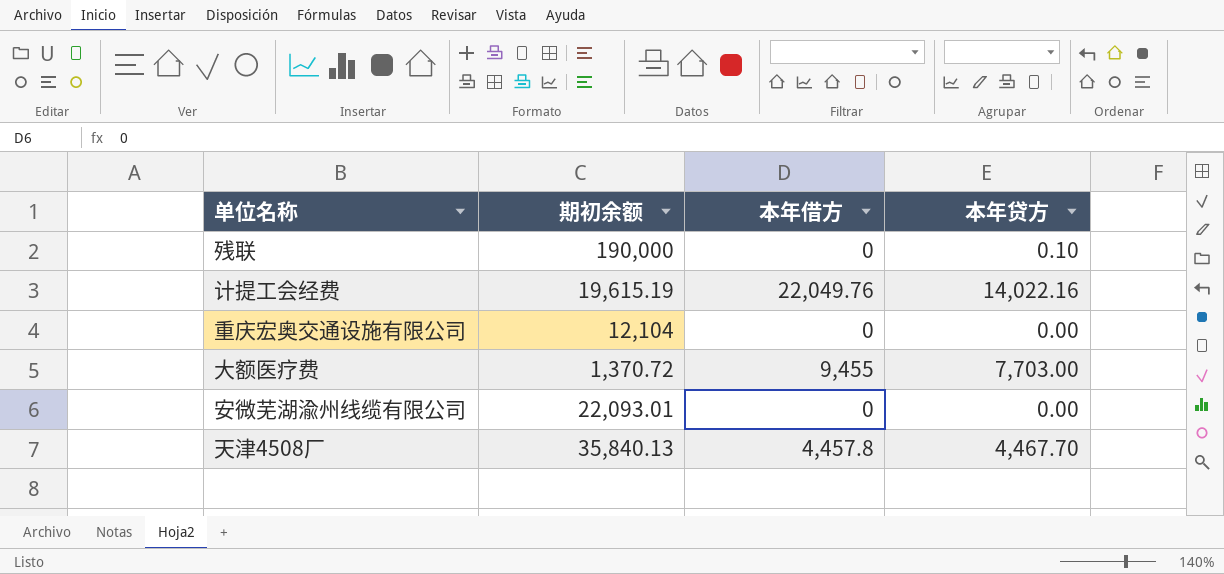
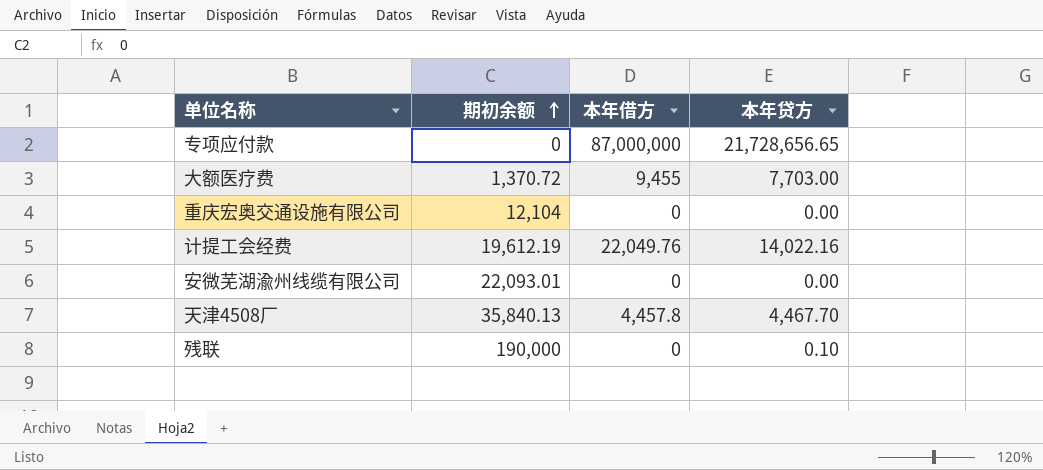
row order: none -> 期初余额 ascending
row 专项应付款: none -> 0 | 87,000,000 | 21,728,656.65
计提工会经费 | 期初余额: 19,615.19 -> 19,612.19

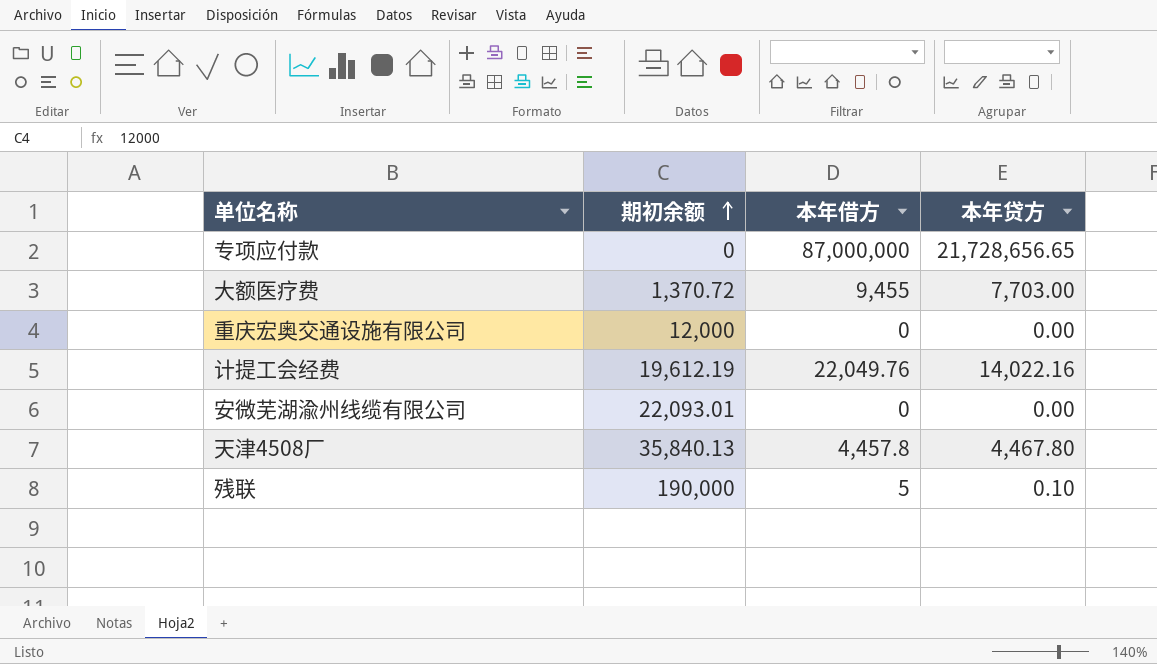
重庆宏奥交通设施有限公司 | 期初余额: 12,104 -> 12,000
天津4508厂 | 本年贷方: 4,467.70 -> 4,467.80
残联 | 本年借方: 0 -> 5

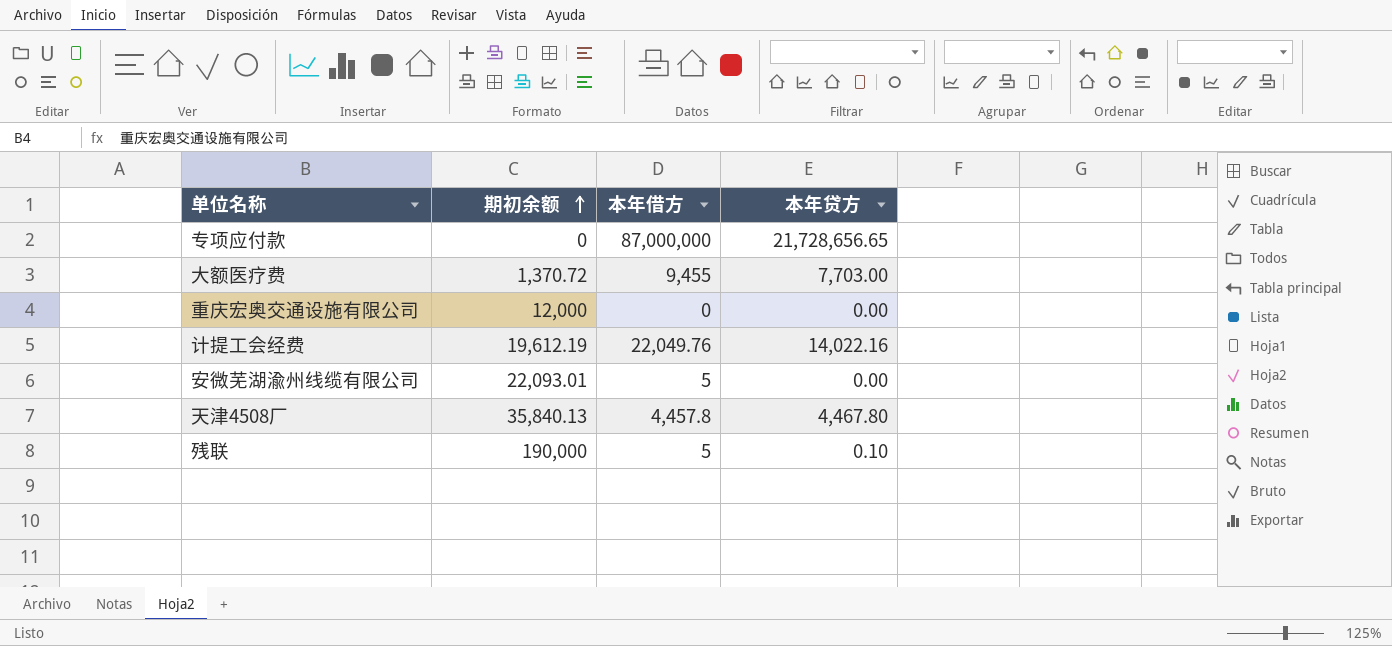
安微芜湖渝州线缆有限公司 | 本年借方: 0 -> 5

